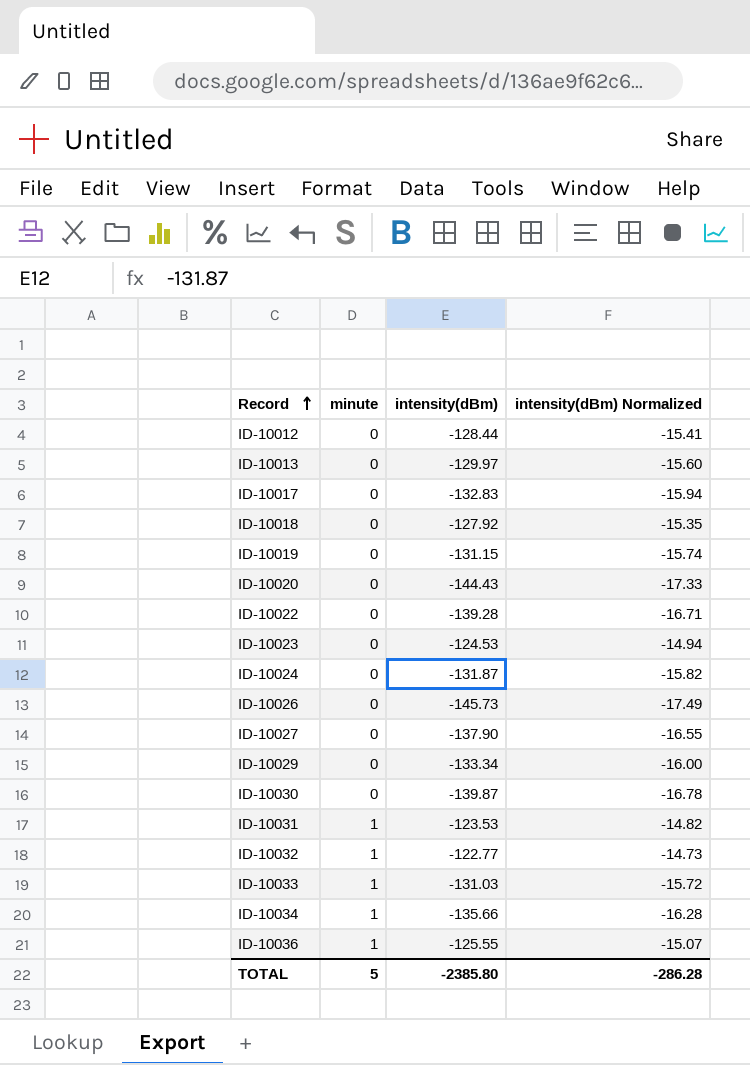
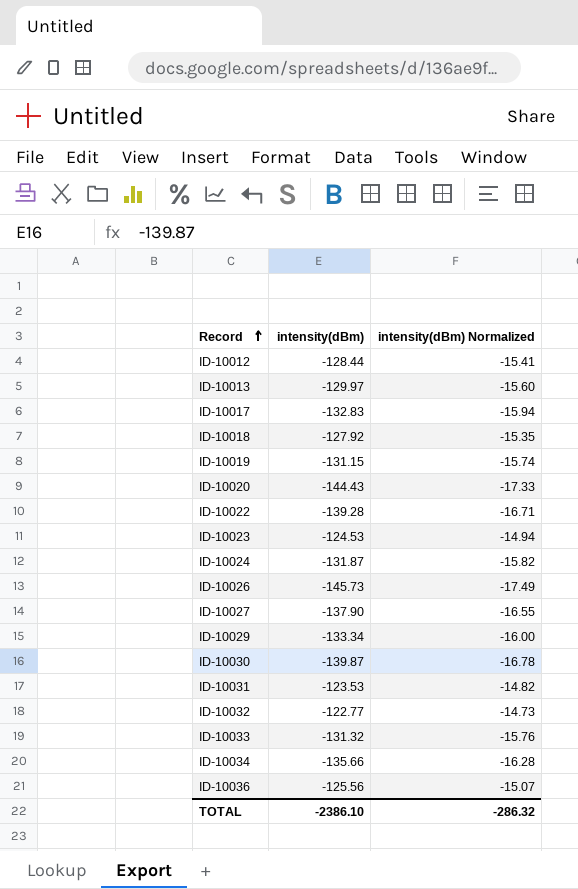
column minute | position: 2 -> none
ID-10033 | intensity(dBm): -131.03 -> -131.32
ID-10033 | intensity(dBm) Normalized: -15.72 -> -15.76
ID-10036 | intensity(dBm): -125.55 -> -125.56
TOTAL | intensity(dBm): -2385.80 -> -2386.10
TOTAL | intensity(dBm) Normalized: -286.28 -> -286.32

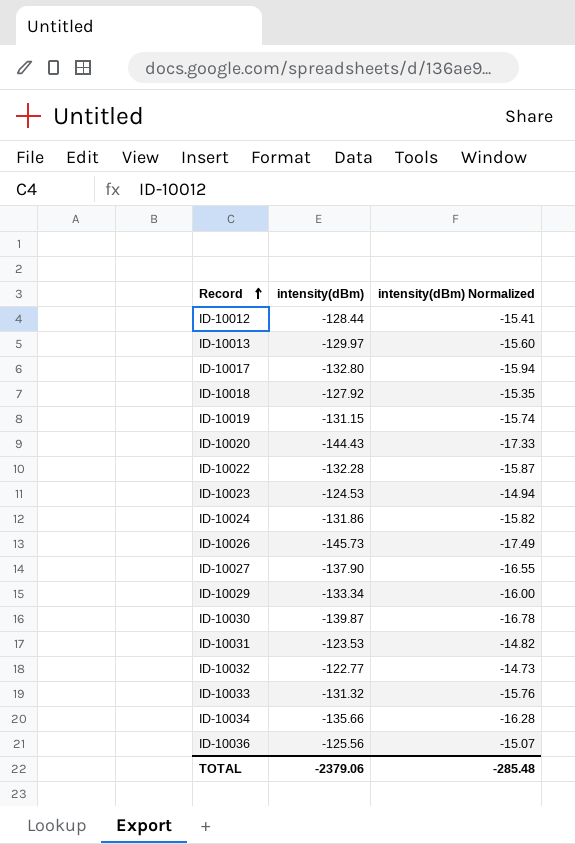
ID-10017 | intensity(dBm): -132.83 -> -132.80
ID-10022 | intensity(dBm): -139.28 -> -132.28
ID-10022 | intensity(dBm) Normalized: -16.71 -> -15.87
ID-10024 | intensity(dBm): -131.87 -> -131.86
TOTAL | intensity(dBm): -2386.10 -> -2379.06
TOTAL | intensity(dBm) Normalized: -286.32 -> -285.48

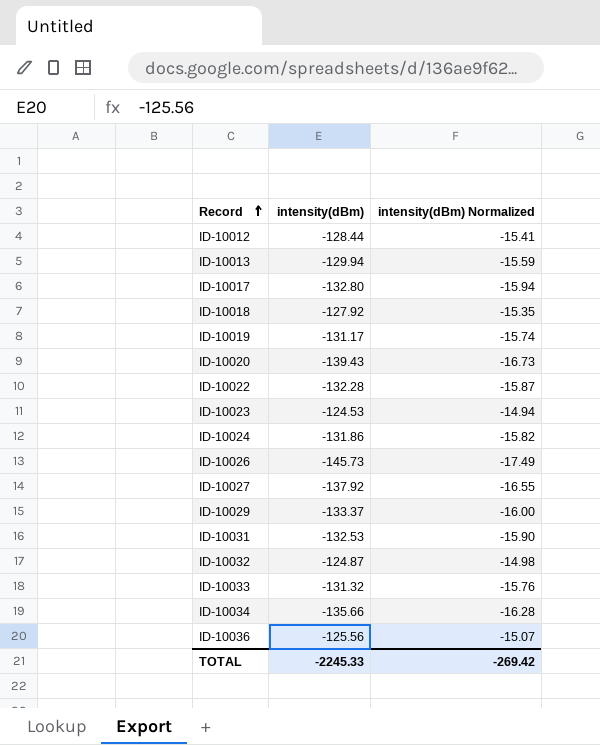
row ID-10030: -139.87 | -16.78 -> none
ID-10013 | intensity(dBm): -129.97 -> -129.94
ID-10013 | intensity(dBm) Normalized: -15.60 -> -15.59
ID-10019 | intensity(dBm): -131.15 -> -131.17
ID-10020 | intensity(dBm): -144.43 -> -139.43
ID-10020 | intensity(dBm) Normalized: -17.33 -> -16.73
ID-10027 | intensity(dBm): -137.90 -> -137.92
ID-10029 | intensity(dBm): -133.34 -> -133.37
ID-10031 | intensity(dBm): -123.53 -> -132.53
ID-10031 | intensity(dBm) Normalized: -14.82 -> -15.90
ID-10032 | intensity(dBm): -122.77 -> -124.87
ID-10032 | intensity(dBm) Normalized: -14.73 -> -14.98
TOTAL | intensity(dBm): -2379.06 -> -2245.33
TOTAL | intensity(dBm) Normalized: -285.48 -> -269.42

